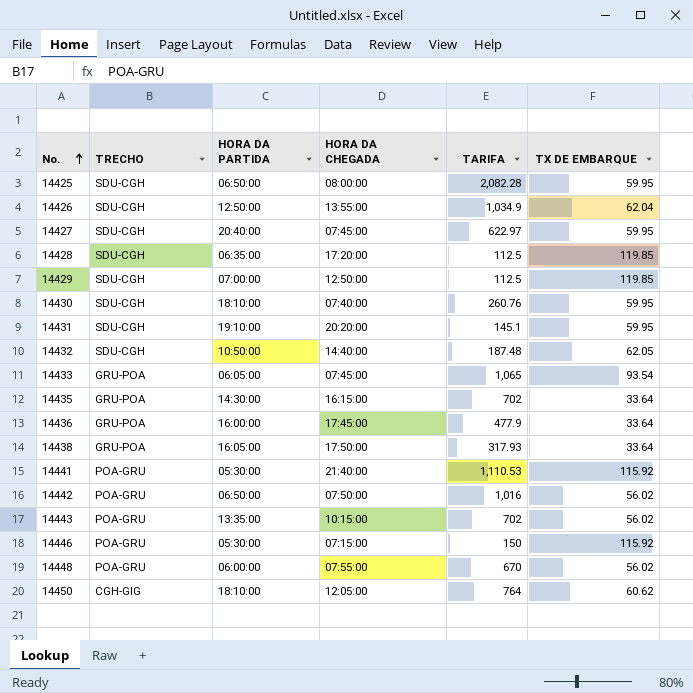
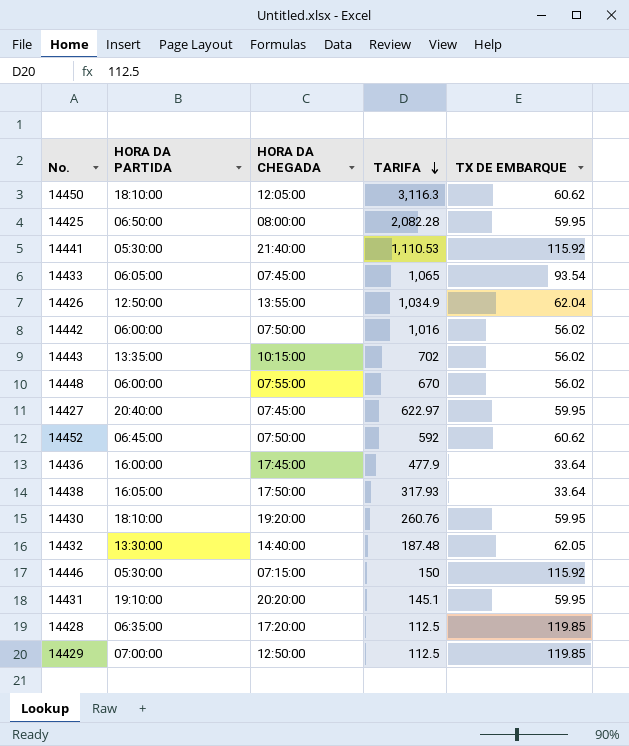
row order: No. ascending -> TARIFA descending
column TRECHO | position: 2 -> none
row 14435: GRU-POA | 14:30:00 | 16:15:00 | 702 | 33.64 -> none
14450 | TARIFA: 764 -> 3,116.3
14442 | HORA DA PARTIDA: 06:50:00 -> 06:00:00
row 14452: none -> 06:45:00 | 07:50:00 | 592 | 60.62
14430 | HORA DA CHEGADA: 07:40:00 -> 19:20:00
14432 | HORA DA PARTIDA: 10:50:00 -> 13:30:00

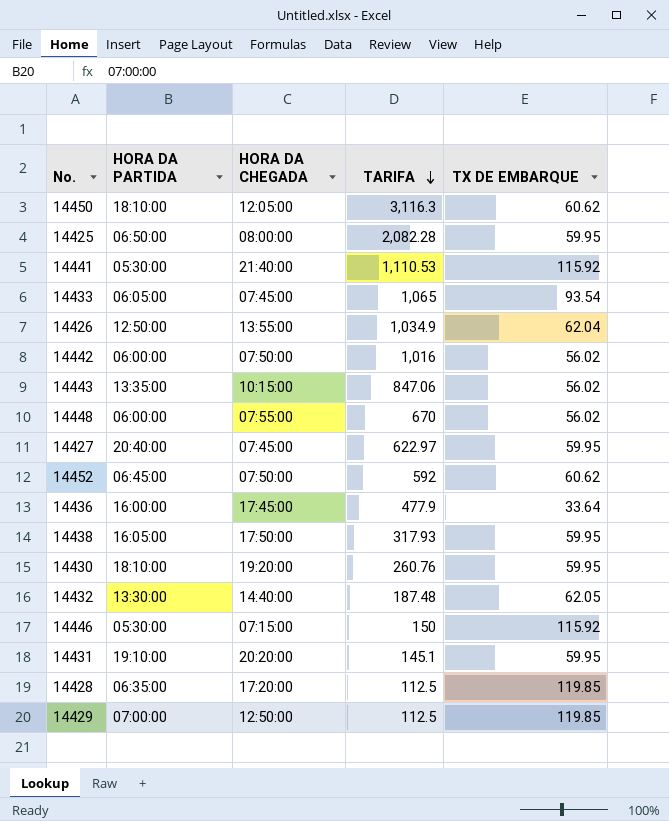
14443 | TARIFA: 702 -> 847.06
14438 | TX DE EMBARQUE: 33.64 -> 59.95

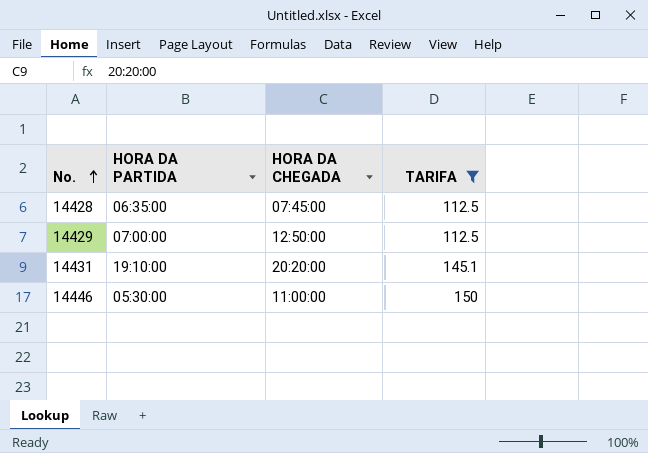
filter: none -> TARIFA <= 150
row order: TARIFA descending -> No. ascending
column TX DE EMBARQUE | position: 5 -> none
14428 | HORA DA CHEGADA: 17:20:00 -> 07:45:00
14446 | HORA DA CHEGADA: 07:15:00 -> 11:00:00

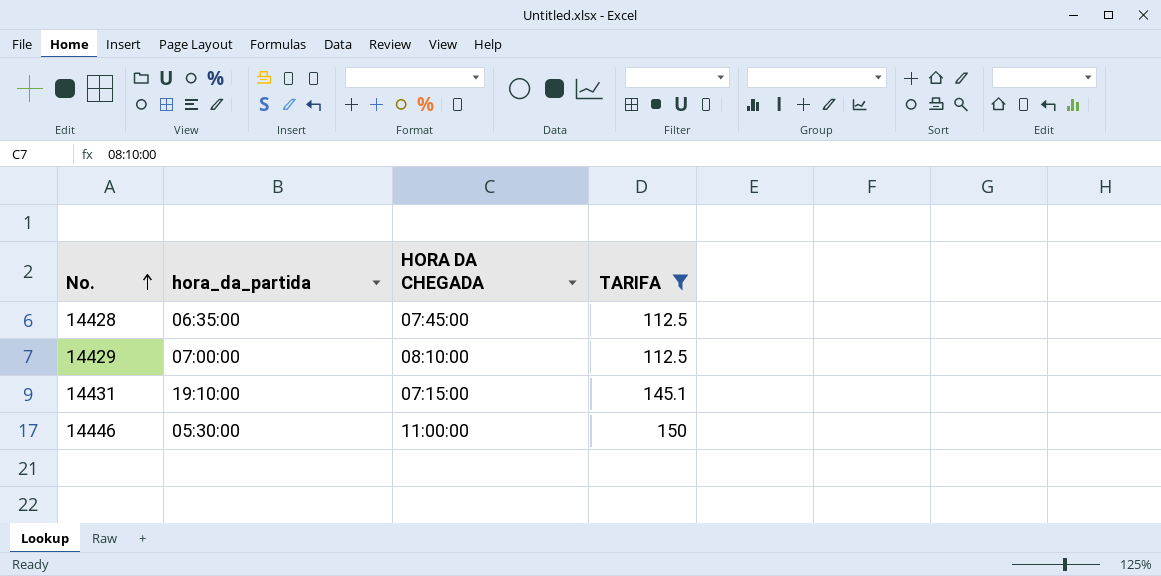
column name: HORA DA PARTIDA -> hora_da_partida
14429 | HORA DA CHEGADA: 12:50:00 -> 08:10:00
14431 | HORA DA CHEGADA: 20:20:00 -> 07:15:00

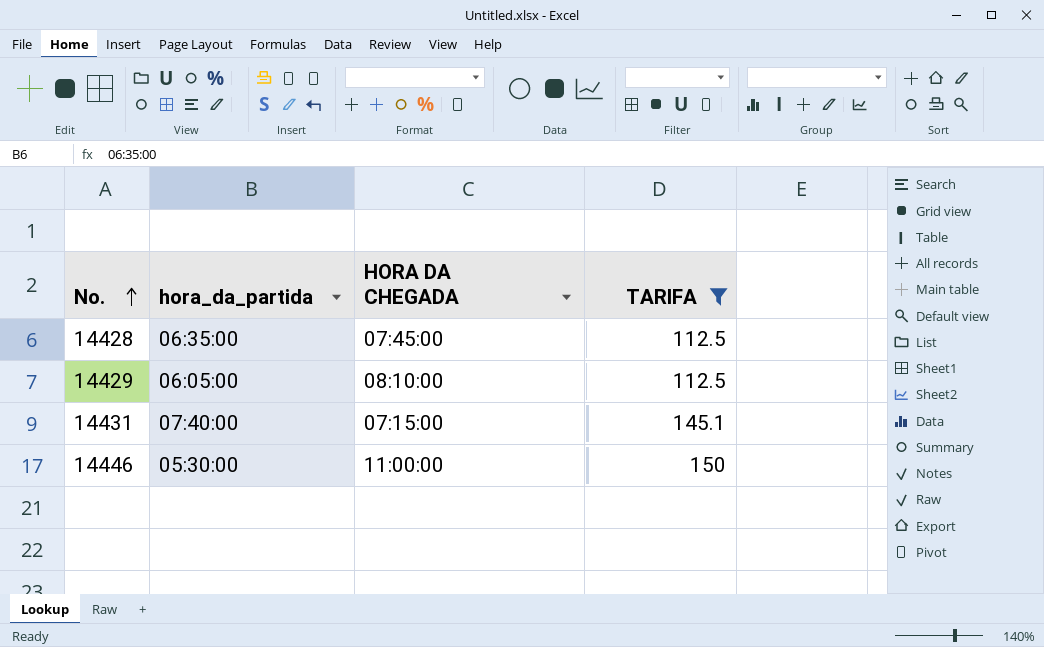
14429 | hora_da_partida: 07:00:00 -> 06:05:00
14431 | hora_da_partida: 19:10:00 -> 07:40:00

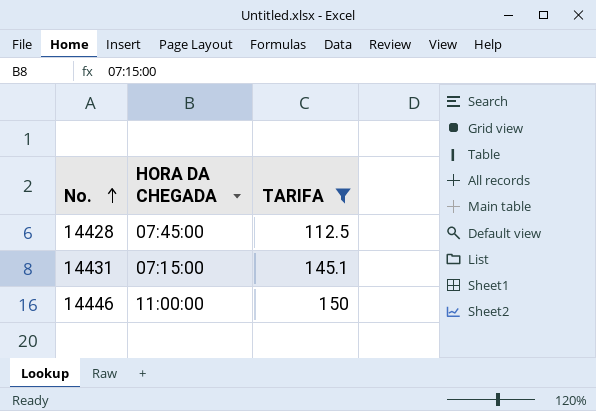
column hora_da_partida | position: 2 -> none
row 14429: 06:05:00 | 08:10:00 | 112.5 -> none

